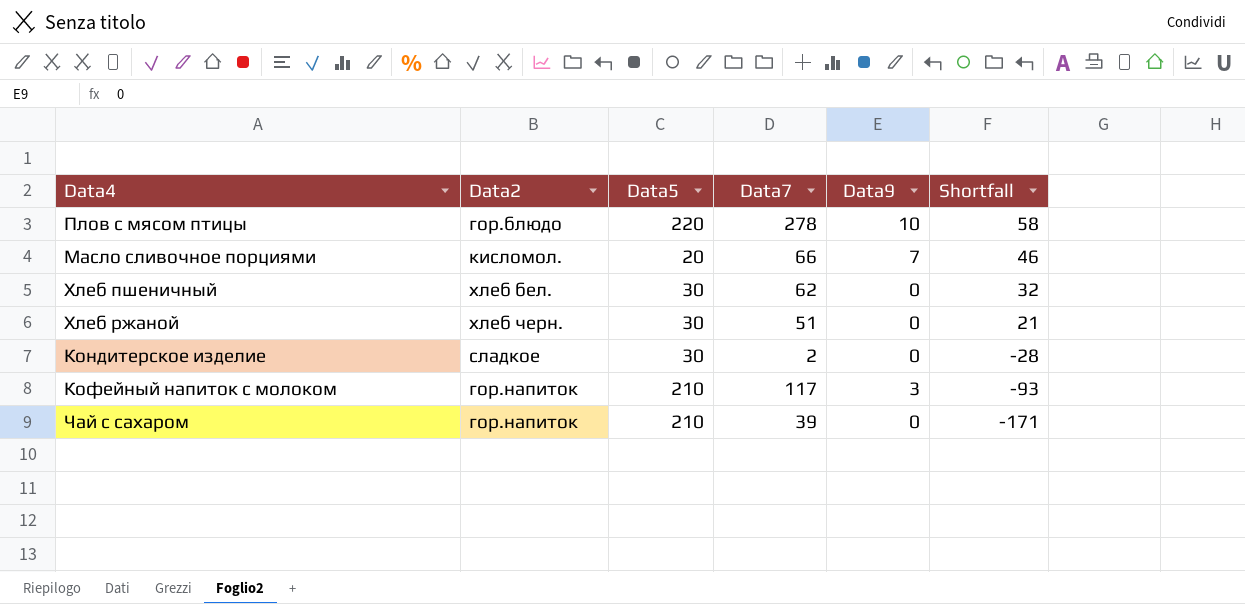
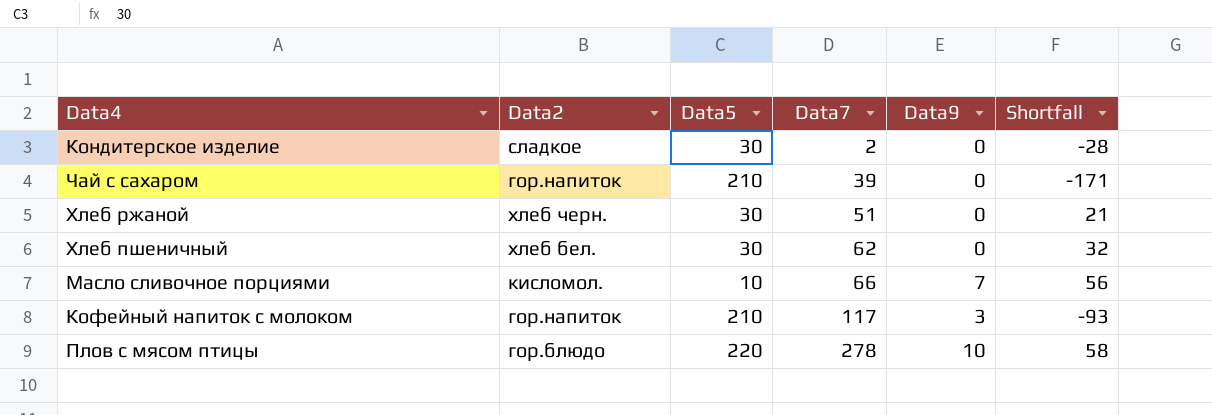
row order: Shortfall descending -> Data7 ascending
Масло сливочное порциями | Data5: 20 -> 10
Масло сливочное порциями | Shortfall: 46 -> 56

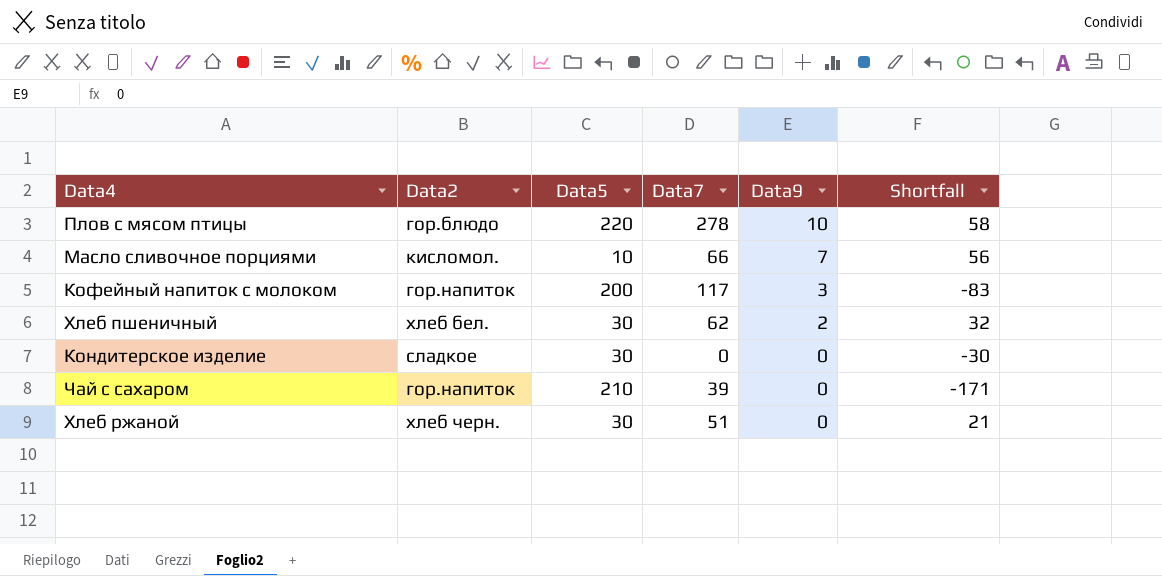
row order: Data7 ascending -> Data9 descending
Кофейный напиток с молоком | Data5: 210 -> 200
Кофейный напиток с молоком | Shortfall: -93 -> -83
Хлеб пшеничный | Data9: 0 -> 2
Кондитерское изделие | Data7: 2 -> 0
Кондитерское изделие | Shortfall: -28 -> -30

